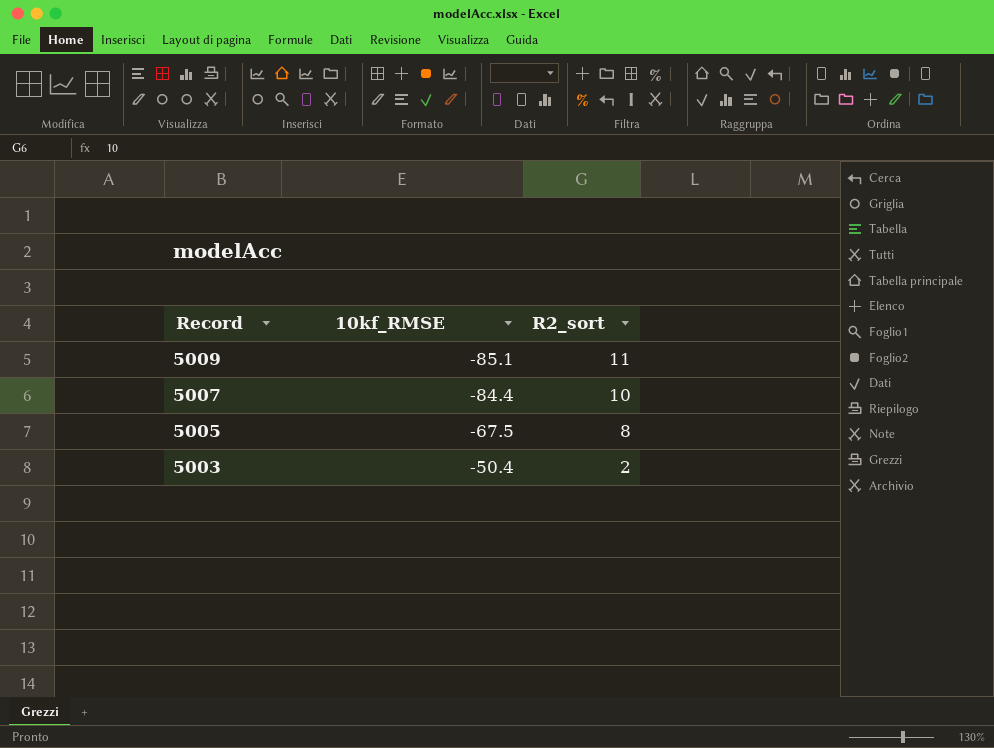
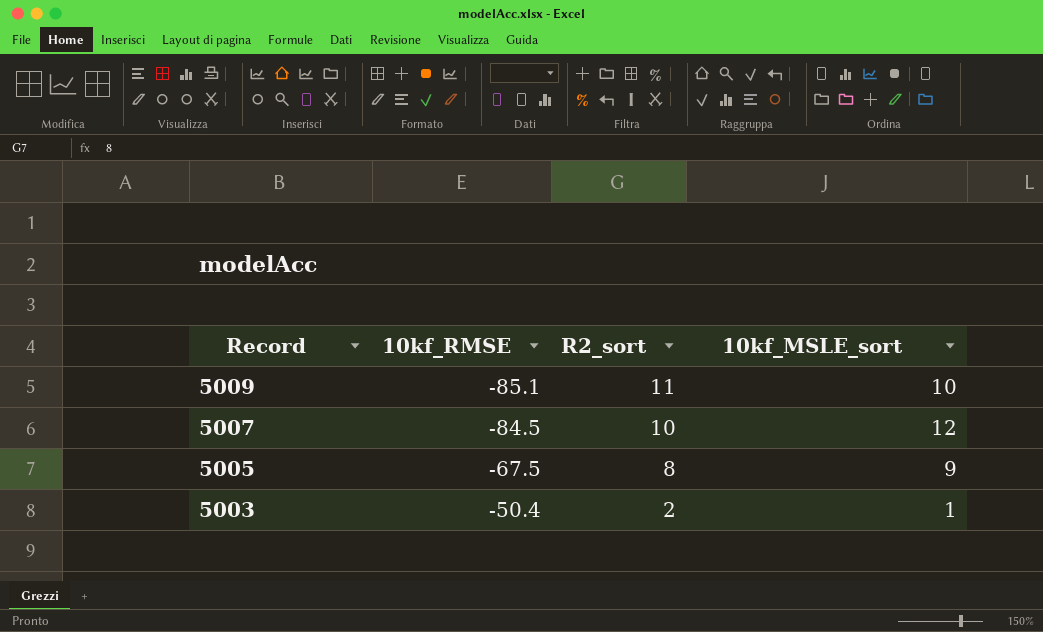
column 10kf_MSLE_sort | position: none -> 4
5007 | 10kf_RMSE: -84.4 -> -84.5

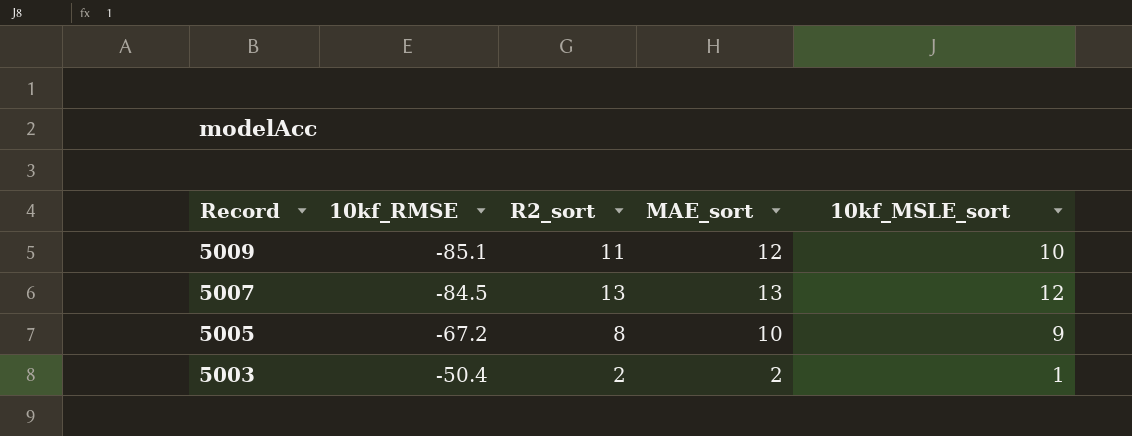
column MAE_sort | position: none -> 4
5007 | R2_sort: 10 -> 13
5005 | 10kf_RMSE: -67.5 -> -67.2

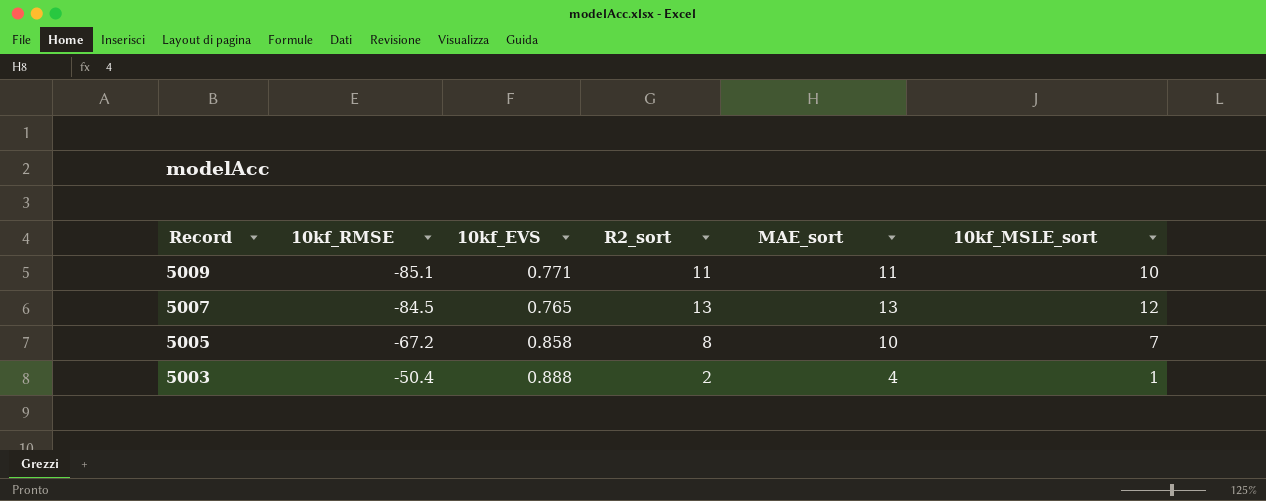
column 10kf_EVS | position: none -> 3
5009 | MAE_sort: 12 -> 11
5005 | 10kf_MSLE_sort: 9 -> 7
5003 | MAE_sort: 2 -> 4

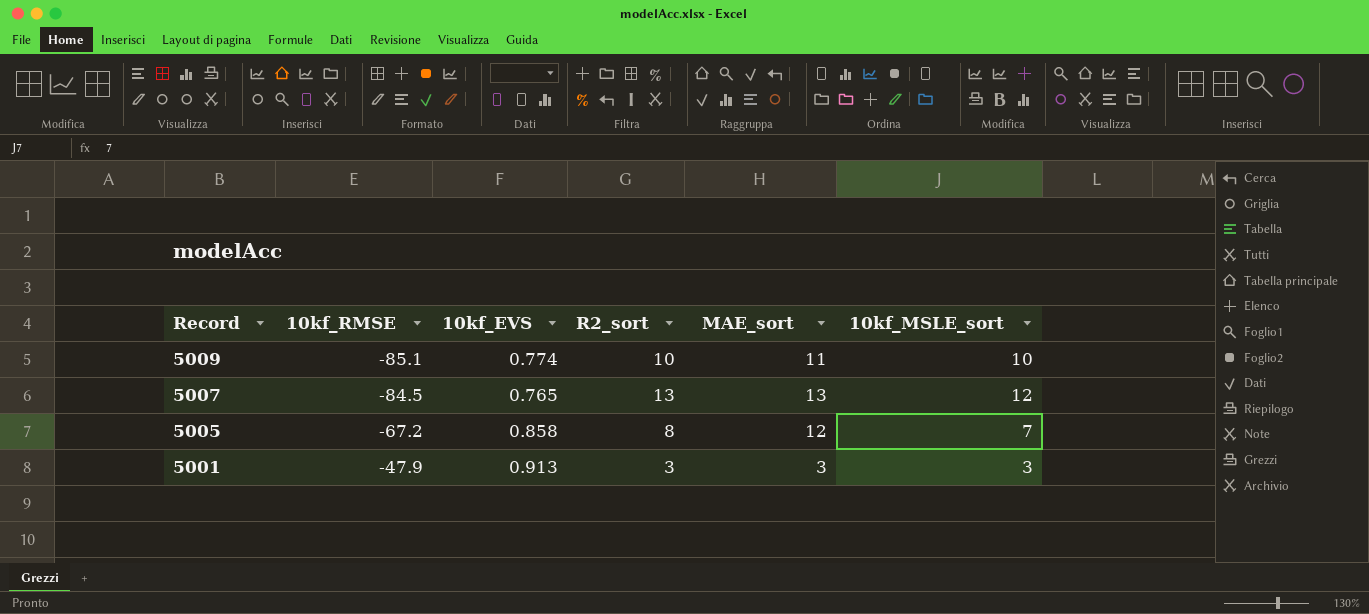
row 5003: -50.4 | 0.888 | 2 | 4 | 1 -> none
5009 | 10kf_EVS: 0.771 -> 0.774
5009 | R2_sort: 11 -> 10
5005 | MAE_sort: 10 -> 12
row 5001: none -> -47.9 | 0.913 | 3 | 3 | 3

